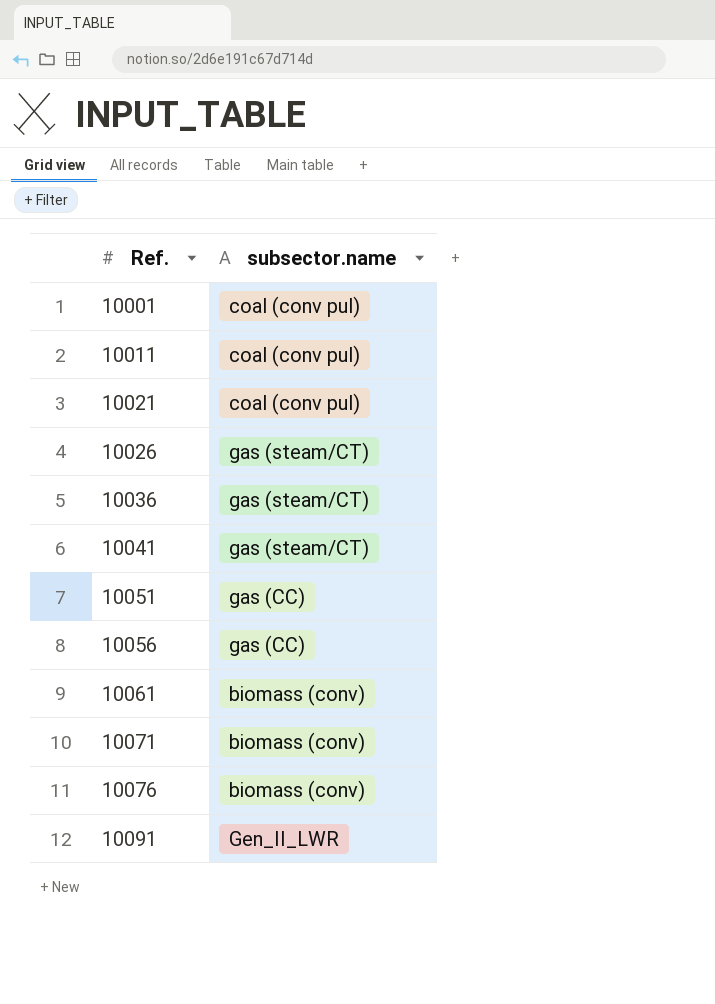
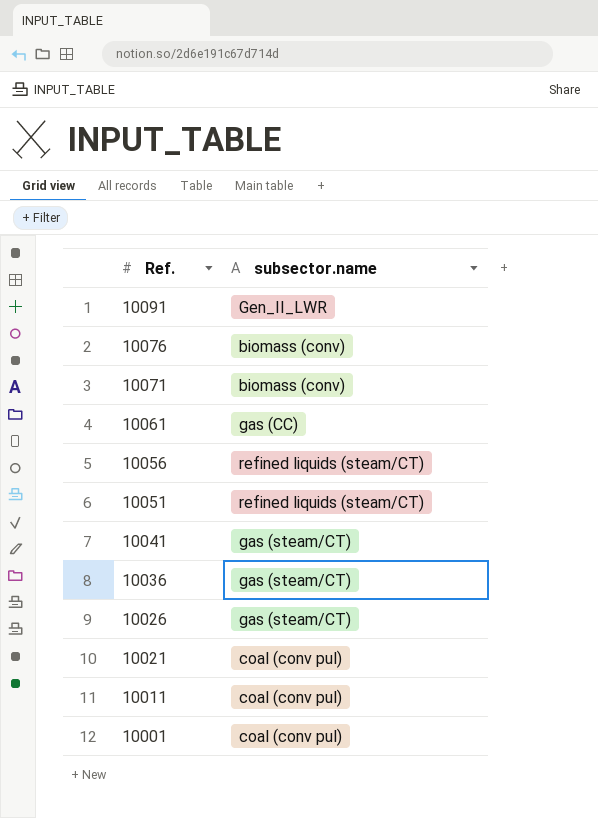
row order: Ref. ascending -> Ref. descending
10061 | subsector.name: biomass (conv) -> gas (CC)
10056 | subsector.name: gas (CC) -> refined liquids (steam/CT)
10051 | subsector.name: gas (CC) -> refined liquids (steam/CT)

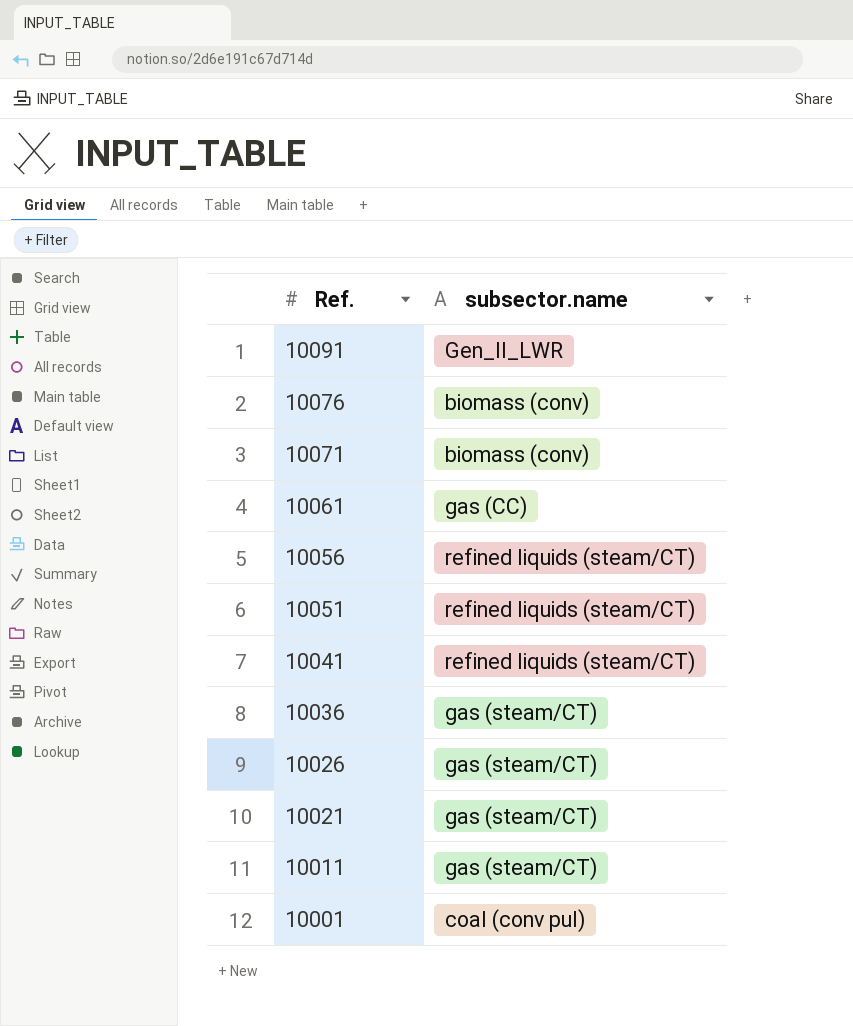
10041 | subsector.name: gas (steam/CT) -> refined liquids (steam/CT)
10021 | subsector.name: coal (conv pul) -> gas (steam/CT)
10011 | subsector.name: coal (conv pul) -> gas (steam/CT)

